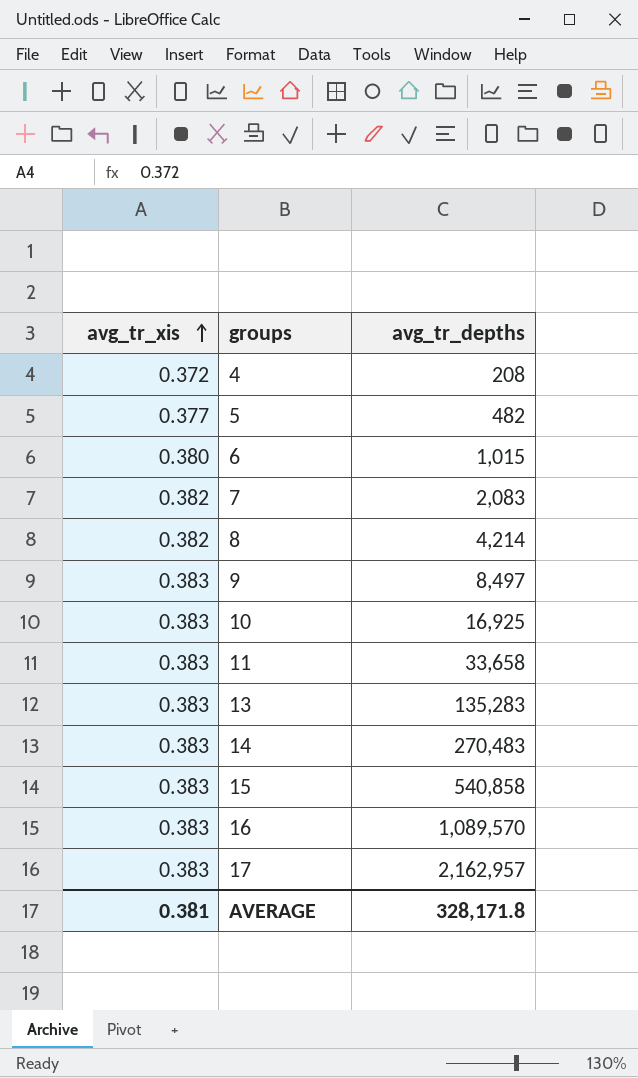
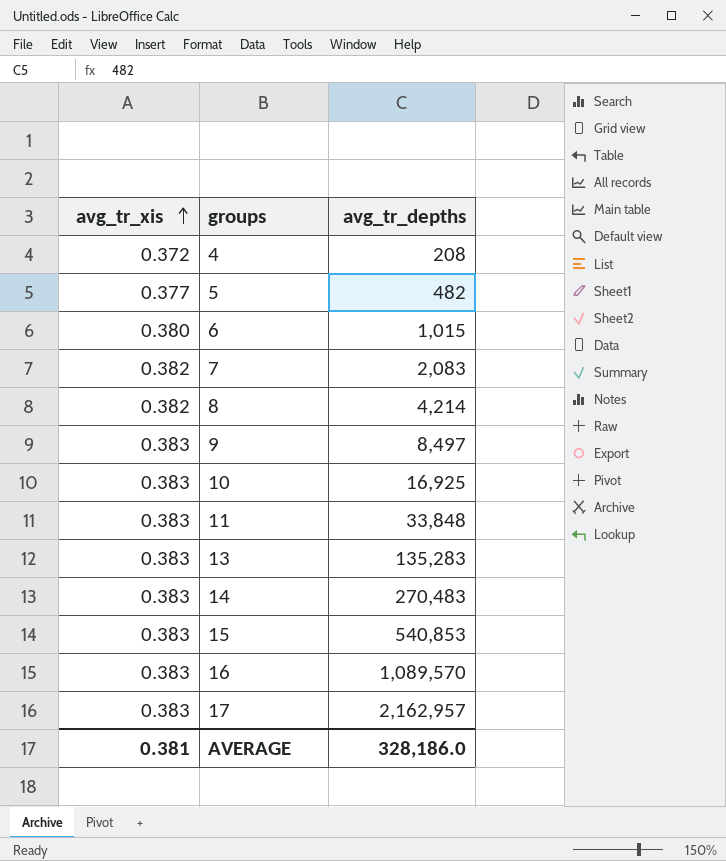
11 | avg_tr_depths: 33,658 -> 33,848
15 | avg_tr_depths: 540,858 -> 540,853
AVERAGE | avg_tr_depths: 328,171.8 -> 328,186.0

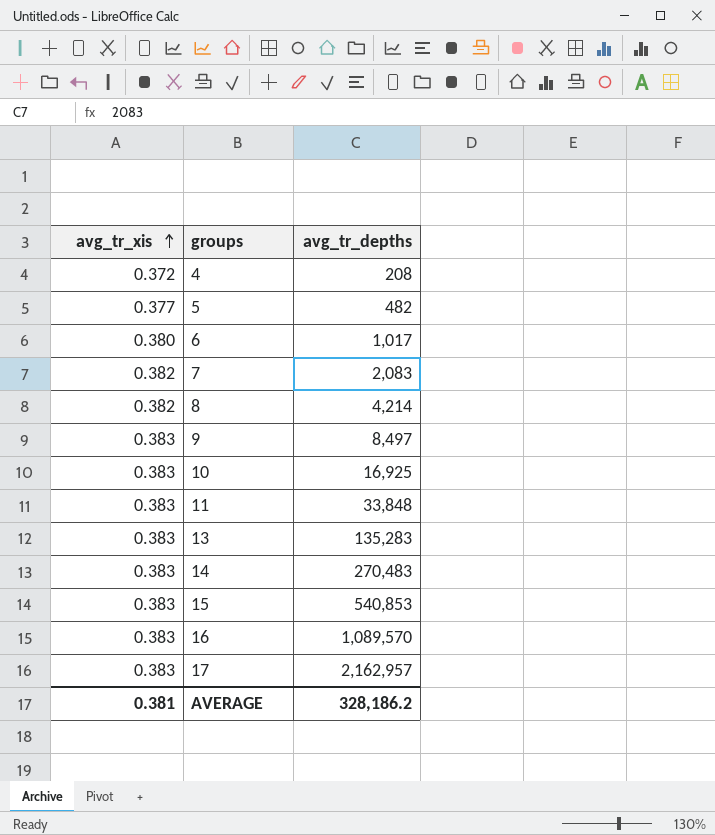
6 | avg_tr_depths: 1,015 -> 1,017
AVERAGE | avg_tr_depths: 328,186.0 -> 328,186.2

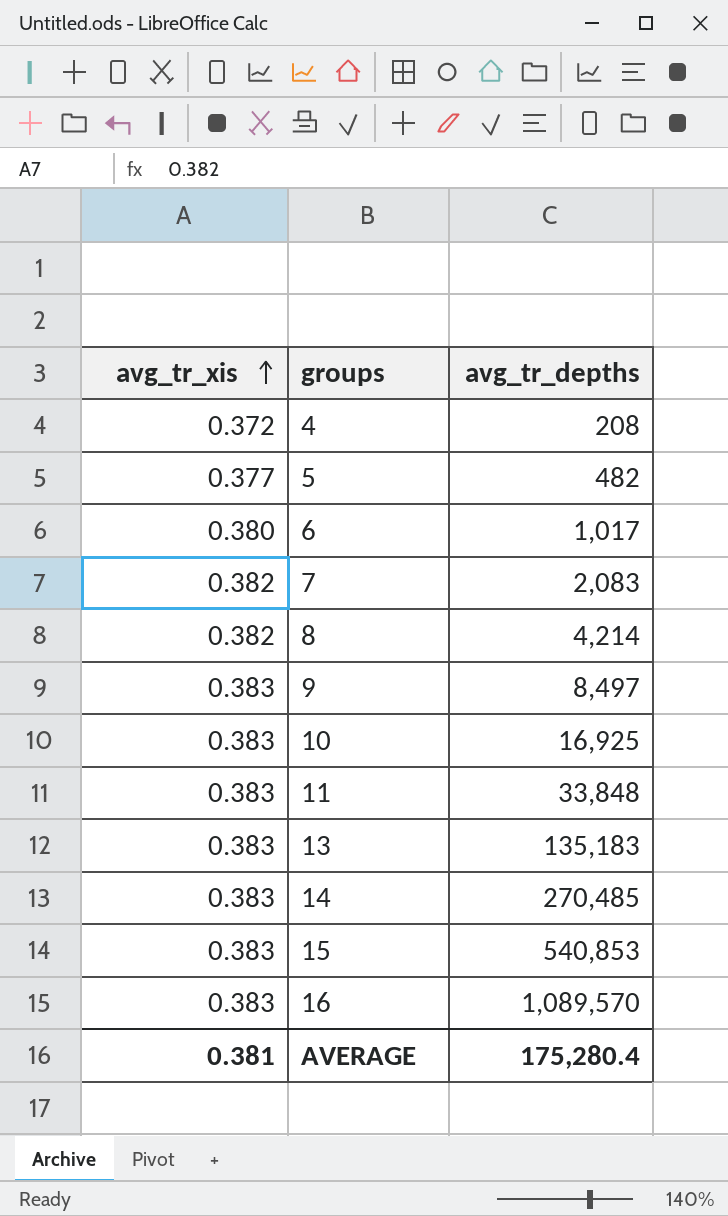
row 17: 0.383 | 2,162,957 -> none
13 | avg_tr_depths: 135,283 -> 135,183
14 | avg_tr_depths: 270,483 -> 270,485
AVERAGE | avg_tr_depths: 328,186.2 -> 175,280.4

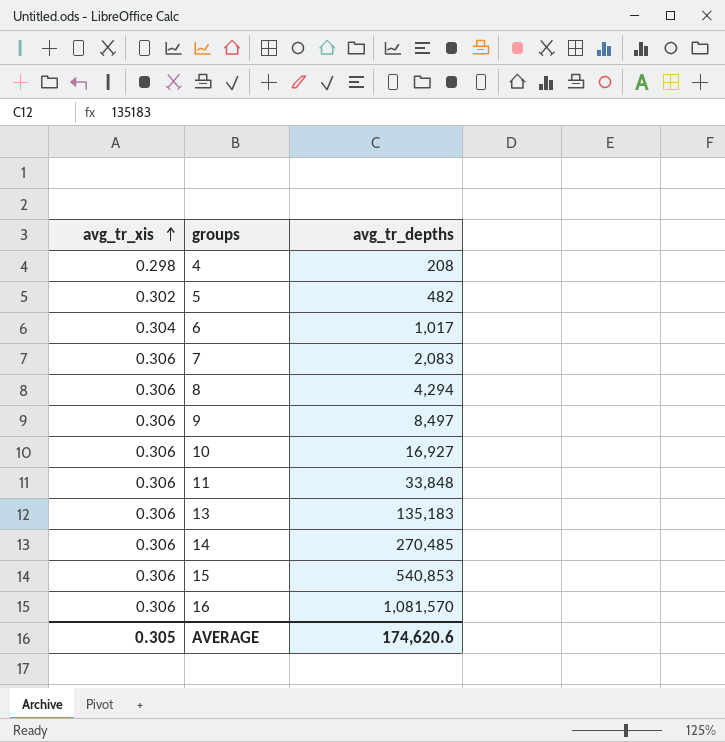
4 | avg_tr_xis: 0.372 -> 0.298
5 | avg_tr_xis: 0.377 -> 0.302
6 | avg_tr_xis: 0.380 -> 0.304
7 | avg_tr_xis: 0.382 -> 0.306
8 | avg_tr_xis: 0.382 -> 0.306
8 | avg_tr_depths: 4,214 -> 4,294
9 | avg_tr_xis: 0.383 -> 0.306
10 | avg_tr_xis: 0.383 -> 0.306
10 | avg_tr_depths: 16,925 -> 16,927
11 | avg_tr_xis: 0.383 -> 0.306
13 | avg_tr_xis: 0.383 -> 0.306
14 | avg_tr_xis: 0.383 -> 0.306
15 | avg_tr_xis: 0.383 -> 0.306
16 | avg_tr_xis: 0.383 -> 0.306
16 | avg_tr_depths: 1,089,570 -> 1,081,570
AVERAGE | avg_tr_xis: 0.381 -> 0.305
AVERAGE | avg_tr_depths: 175,280.4 -> 174,620.6

